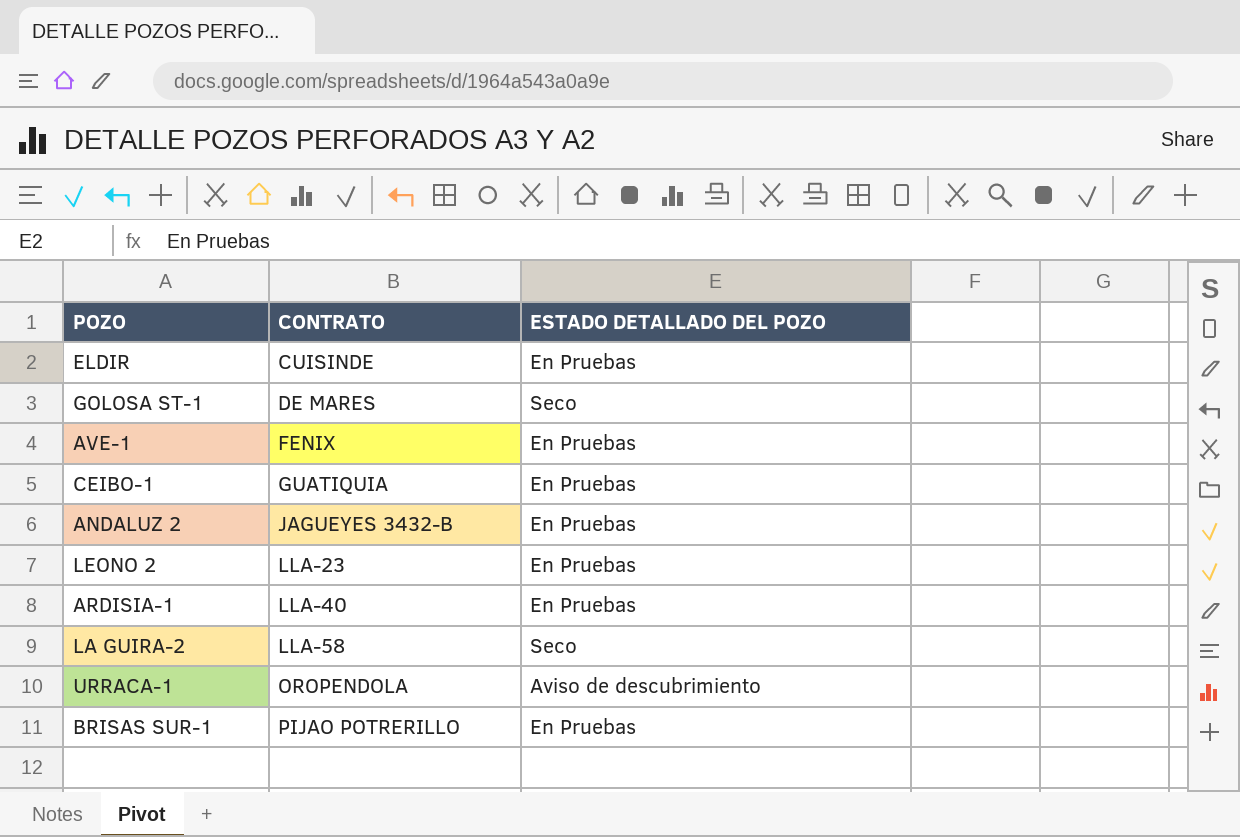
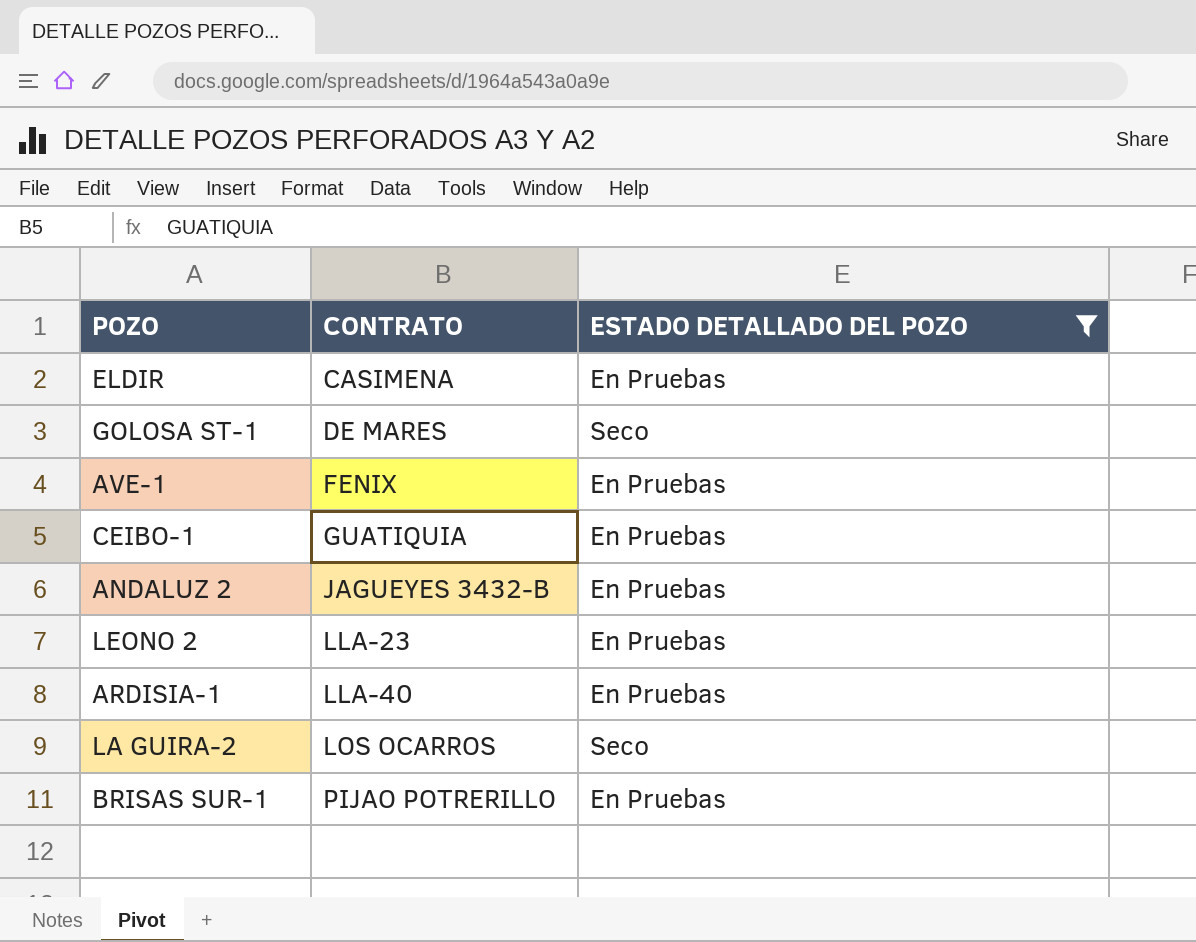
filter: none -> ESTADO DETALLADO DEL POZO != Aviso de descubrimiento
ELDIR | CONTRATO: CUISINDE -> CASIMENA
LA GUIRA-2 | CONTRATO: LLA-58 -> LOS OCARROS

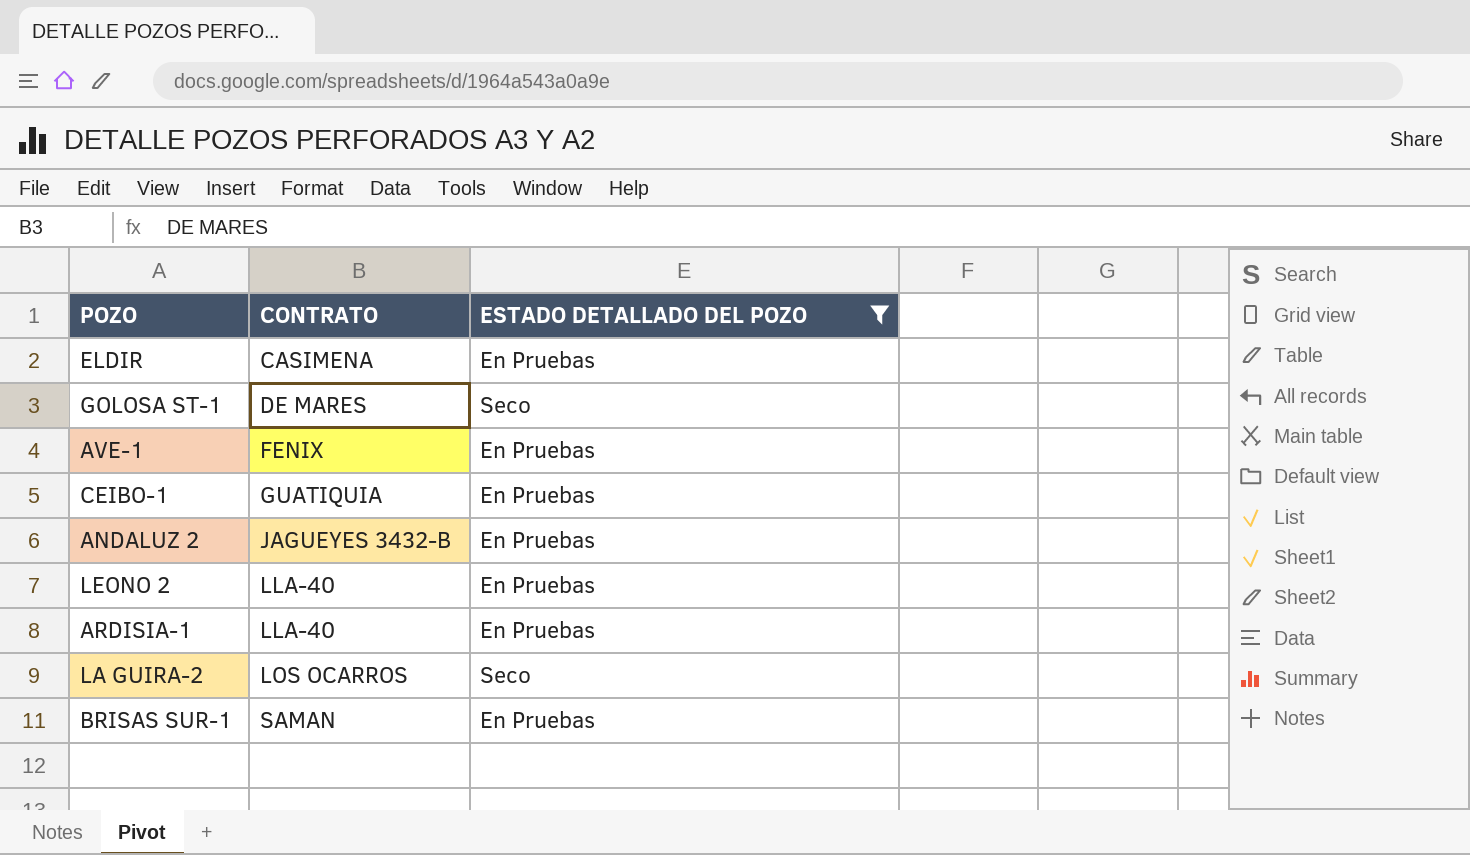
LEONO 2 | CONTRATO: LLA-23 -> LLA-40
BRISAS SUR-1 | CONTRATO: PIJAO POTRERILLO -> SAMAN

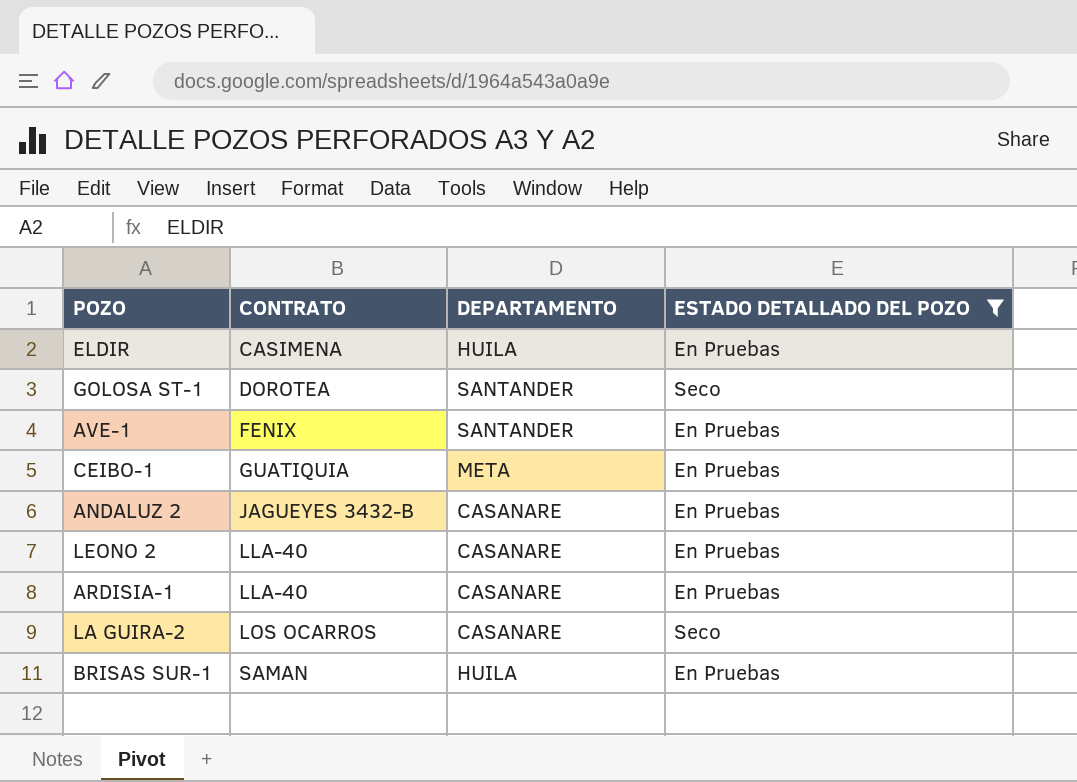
column DEPARTAMENTO | position: none -> 3
GOLOSA ST-1 | CONTRATO: DE MARES -> DOROTEA

